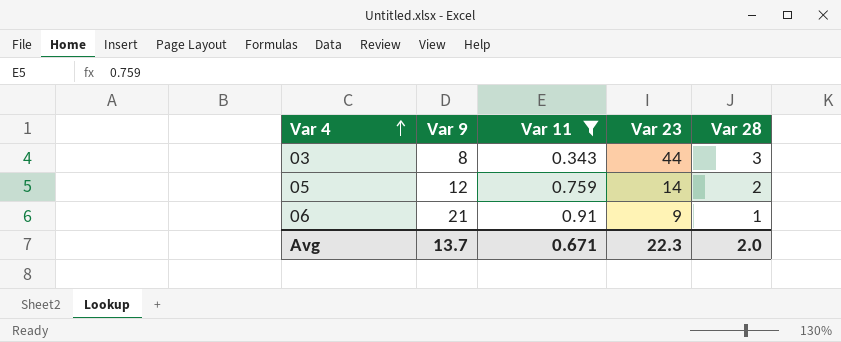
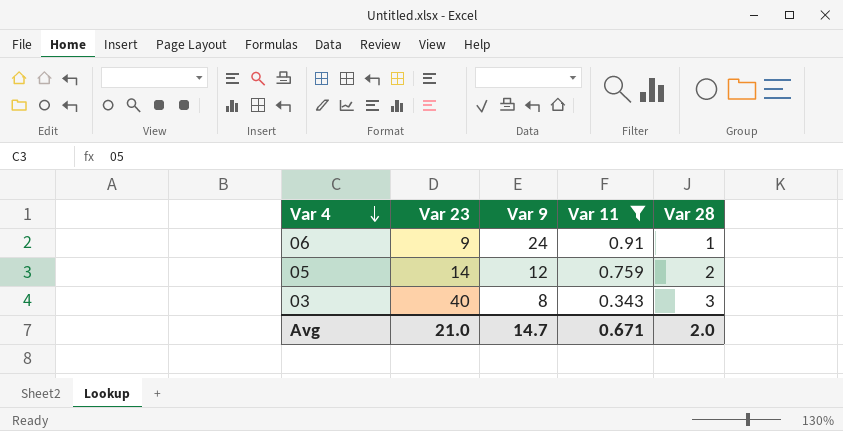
row order: Var 4 ascending -> Var 4 descending
column Var 23 | position: 4 -> 2
06 | Var 9: 21 -> 24
03 | Var 23: 44 -> 40
Avg | Var 23: 22.3 -> 21.0
Avg | Var 9: 13.7 -> 14.7

